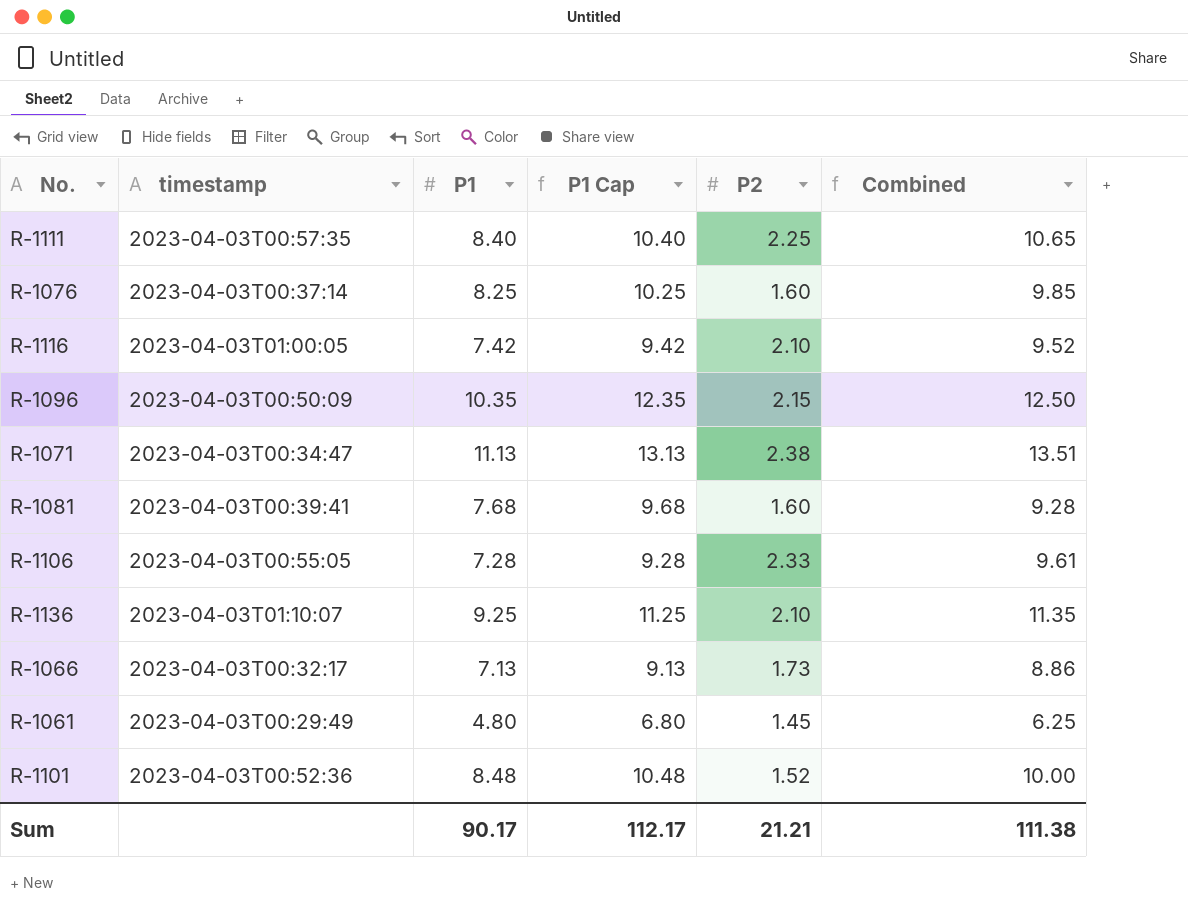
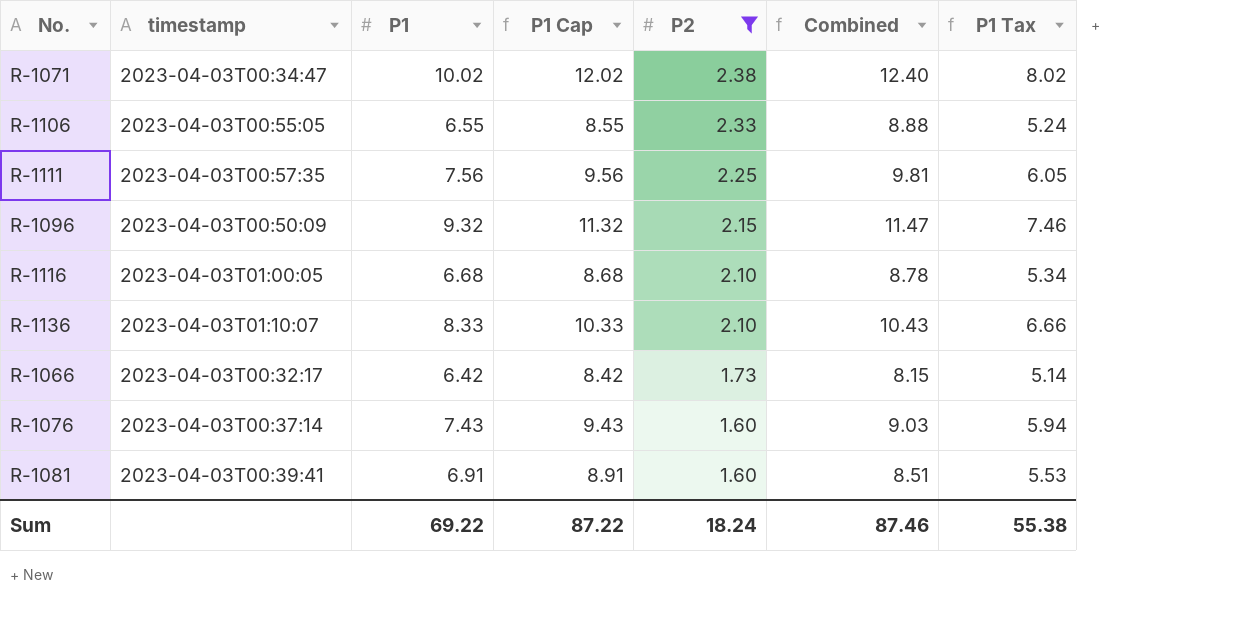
filter: none -> P2 >= 1.60
row order: none -> P2 descending
column P1 Tax | formula: none -> [P1] * 0.8
R-1071 | P1: 11.13 -> 10.02
R-1071 | P1 Cap: 13.13 -> 12.02
R-1071 | Combined: 13.51 -> 12.40
R-1106 | P1: 7.28 -> 6.55
R-1106 | P1 Cap: 9.28 -> 8.55
R-1106 | Combined: 9.61 -> 8.88
R-1111 | P1: 8.40 -> 7.56
R-1111 | P1 Cap: 10.40 -> 9.56
R-1111 | Combined: 10.65 -> 9.81
R-1096 | P1: 10.35 -> 9.32
R-1096 | P1 Cap: 12.35 -> 11.32
R-1096 | Combined: 12.50 -> 11.47
R-1116 | P1: 7.42 -> 6.68
R-1116 | P1 Cap: 9.42 -> 8.68
R-1116 | Combined: 9.52 -> 8.78
R-1136 | P1: 9.25 -> 8.33
R-1136 | P1 Cap: 11.25 -> 10.33
R-1136 | Combined: 11.35 -> 10.43
R-1066 | P1: 7.13 -> 6.42
R-1066 | P1 Cap: 9.13 -> 8.42
R-1066 | Combined: 8.86 -> 8.15
R-1076 | P1: 8.25 -> 7.43
R-1076 | P1 Cap: 10.25 -> 9.43
R-1076 | Combined: 9.85 -> 9.03
R-1081 | P1: 7.68 -> 6.91
R-1081 | P1 Cap: 9.68 -> 8.91
R-1081 | Combined: 9.28 -> 8.51
Sum | P1: 90.17 -> 69.22
Sum | P1 Cap: 112.17 -> 87.22
Sum | P2: 21.21 -> 18.24
Sum | Combined: 111.38 -> 87.46

